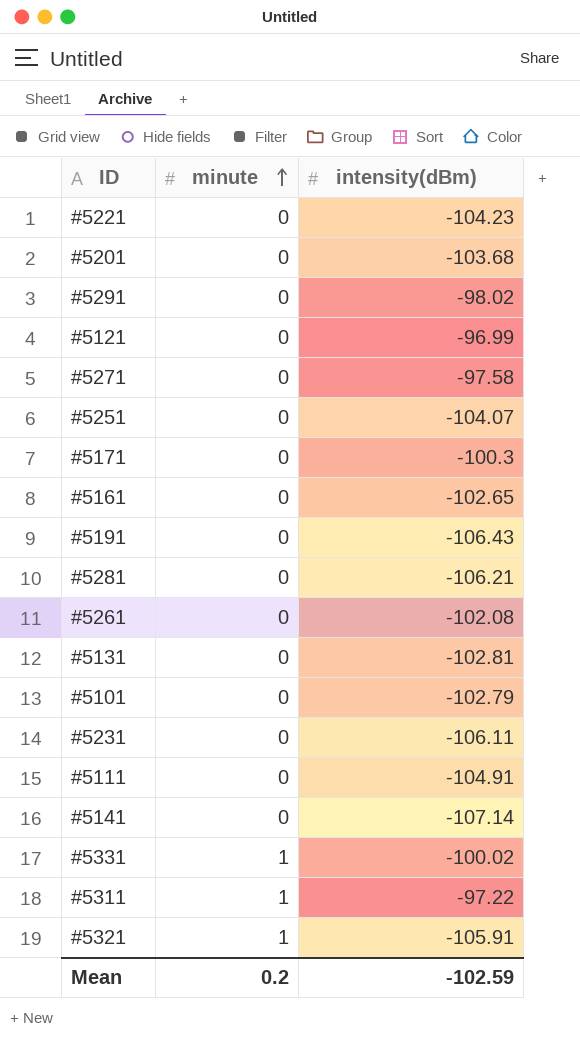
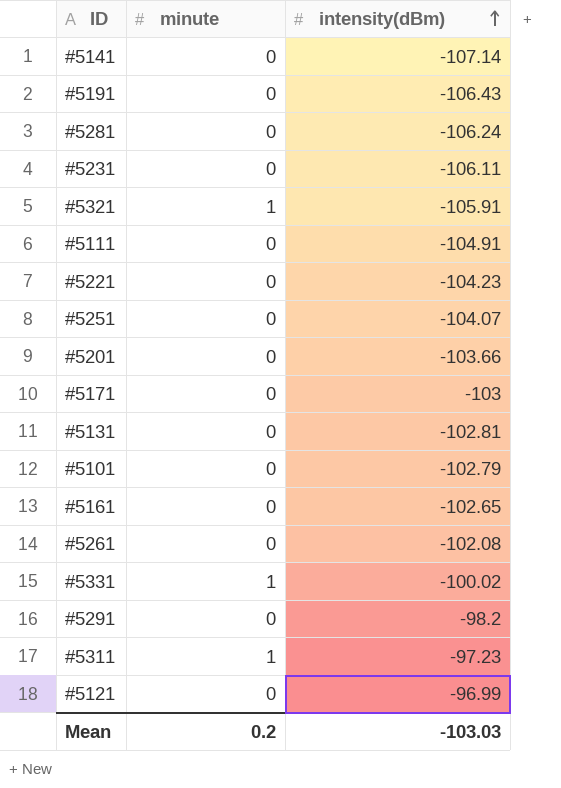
row order: minute ascending -> intensity(dBm) ascending
row #5271: 0 | -97.58 -> none
#5281 | intensity(dBm): -106.21 -> -106.24
#5201 | intensity(dBm): -103.68 -> -103.66
#5171 | intensity(dBm): -100.3 -> -103
#5291 | intensity(dBm): -98.02 -> -98.2
#5311 | intensity(dBm): -97.22 -> -97.23
Mean | intensity(dBm): -102.59 -> -103.03

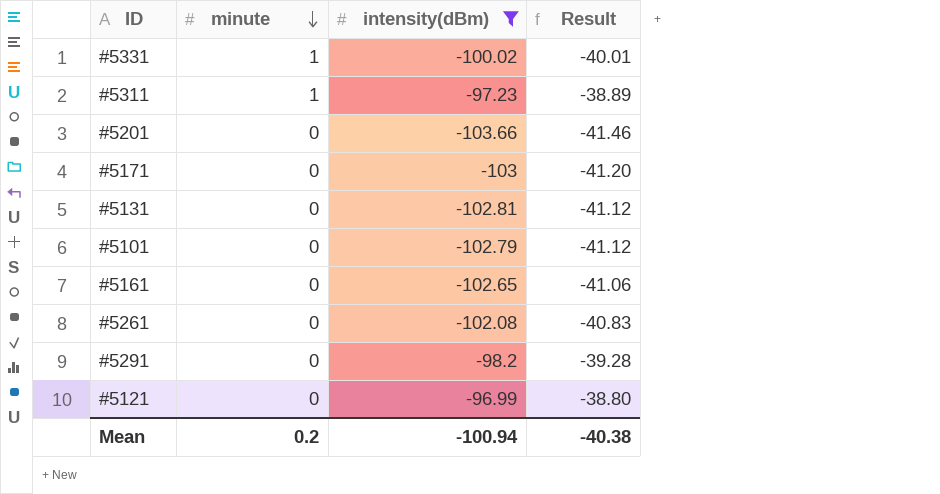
filter: none -> intensity(dBm) >= -103.66
row order: intensity(dBm) ascending -> minute descending
column Result | formula: none -> [intensity(dBm)] * 0.4
Mean | intensity(dBm): -103.03 -> -100.94

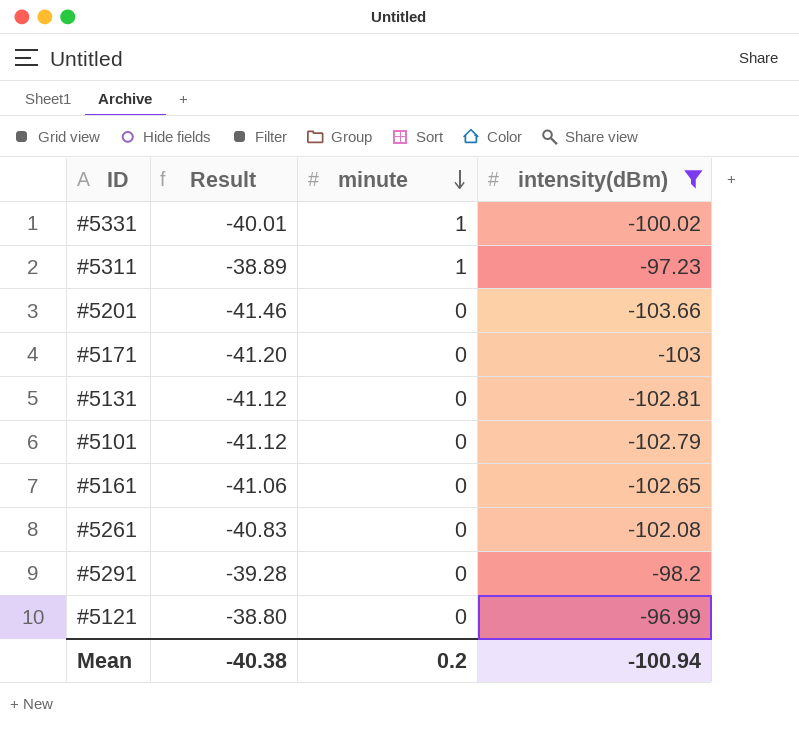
column Result | position: 4 -> 2

